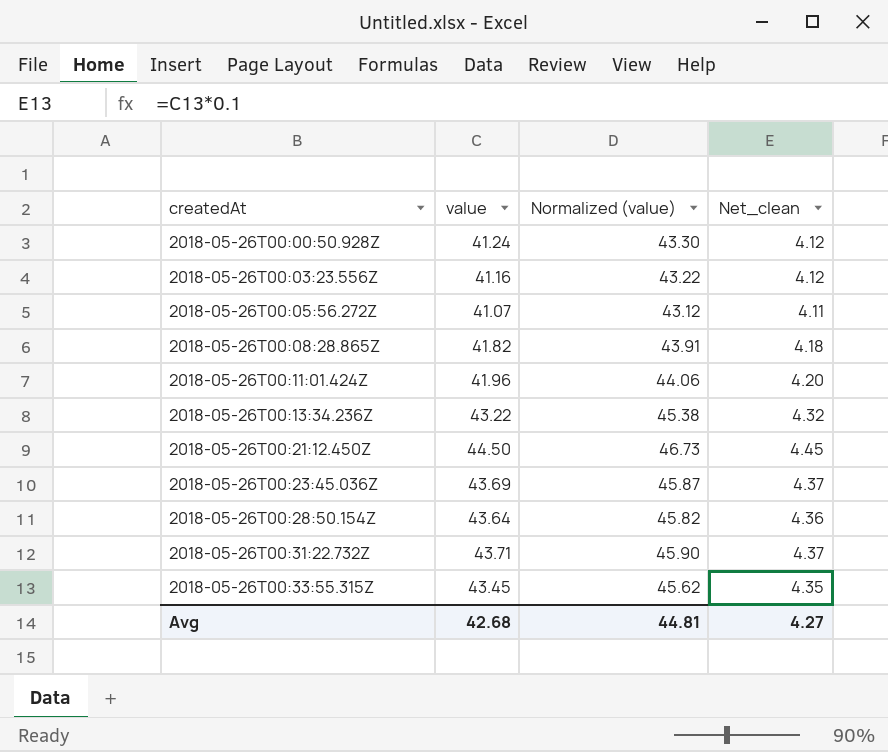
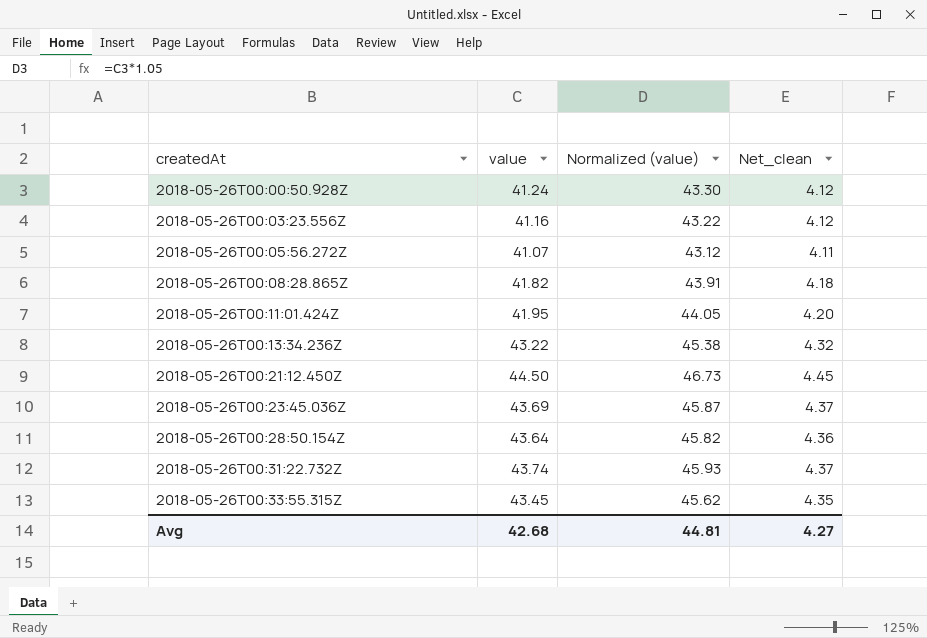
2018-05-26T00:11:01.424Z | value: 41.96 -> 41.95
2018-05-26T00:11:01.424Z | Normalized (value): 44.06 -> 44.05
2018-05-26T00:31:22.732Z | value: 43.71 -> 43.74
2018-05-26T00:31:22.732Z | Normalized (value): 45.90 -> 45.93

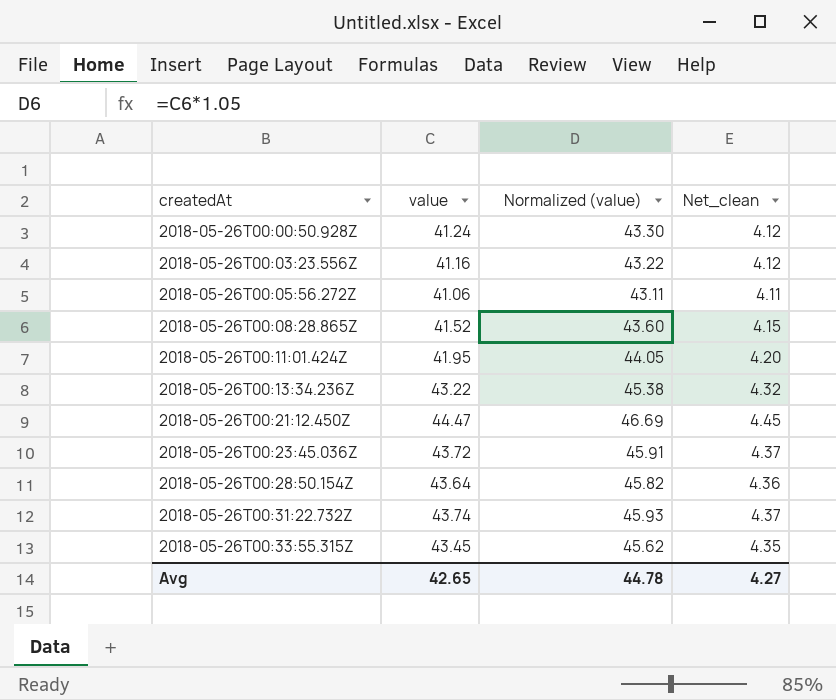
2018-05-26T00:05:56.272Z | value: 41.07 -> 41.06
2018-05-26T00:05:56.272Z | Normalized (value): 43.12 -> 43.11
2018-05-26T00:08:28.865Z | value: 41.82 -> 41.52
2018-05-26T00:08:28.865Z | Normalized (value): 43.91 -> 43.60
2018-05-26T00:08:28.865Z | Net_clean: 4.18 -> 4.15
2018-05-26T00:21:12.450Z | value: 44.50 -> 44.47
2018-05-26T00:21:12.450Z | Normalized (value): 46.73 -> 46.69
2018-05-26T00:23:45.036Z | value: 43.69 -> 43.72
2018-05-26T00:23:45.036Z | Normalized (value): 45.87 -> 45.91
Avg | value: 42.68 -> 42.65
Avg | Normalized (value): 44.81 -> 44.78

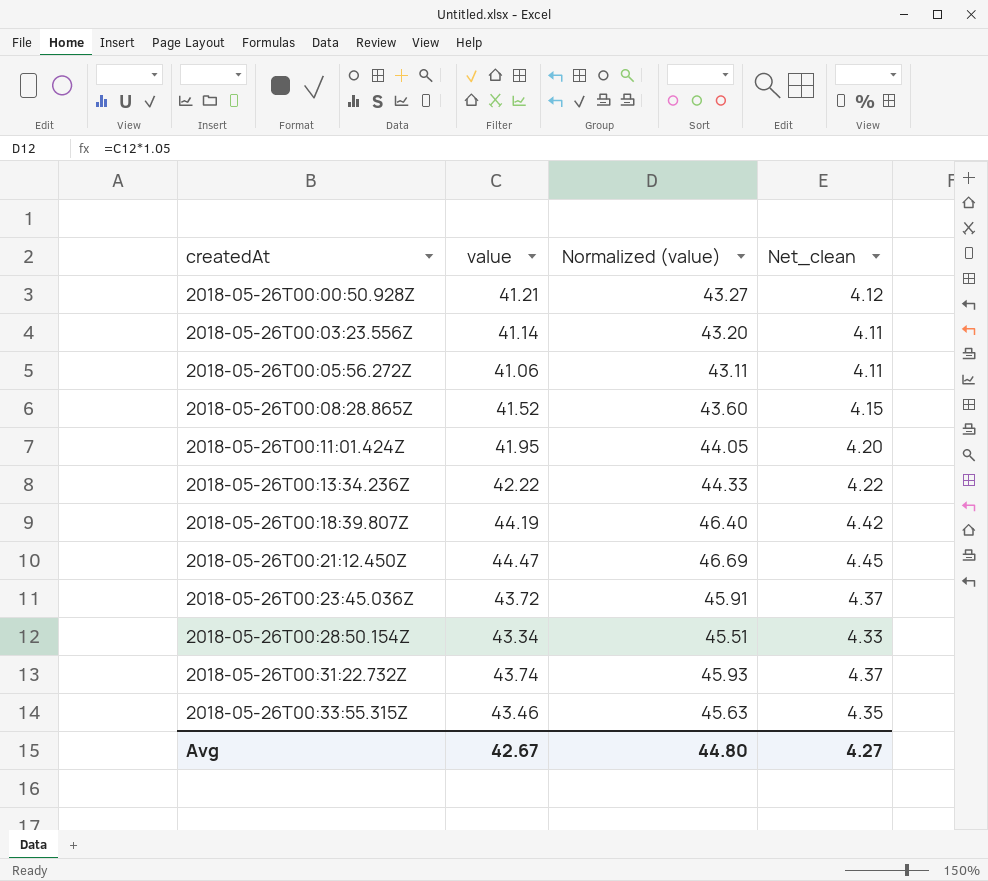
2018-05-26T00:00:50.928Z | value: 41.24 -> 41.21
2018-05-26T00:00:50.928Z | Normalized (value): 43.30 -> 43.27
2018-05-26T00:03:23.556Z | value: 41.16 -> 41.14
2018-05-26T00:03:23.556Z | Normalized (value): 43.22 -> 43.20
2018-05-26T00:03:23.556Z | Net_clean: 4.12 -> 4.11
2018-05-26T00:13:34.236Z | value: 43.22 -> 42.22
2018-05-26T00:13:34.236Z | Normalized (value): 45.38 -> 44.33
2018-05-26T00:13:34.236Z | Net_clean: 4.32 -> 4.22
row 2018-05-26T00:18:39.807Z: none -> 44.19 | 46.40 | 4.42
2018-05-26T00:28:50.154Z | value: 43.64 -> 43.34
2018-05-26T00:28:50.154Z | Normalized (value): 45.82 -> 45.51
2018-05-26T00:28:50.154Z | Net_clean: 4.36 -> 4.33
2018-05-26T00:33:55.315Z | value: 43.45 -> 43.46
2018-05-26T00:33:55.315Z | Normalized (value): 45.62 -> 45.63
Avg | value: 42.65 -> 42.67
Avg | Normalized (value): 44.78 -> 44.80

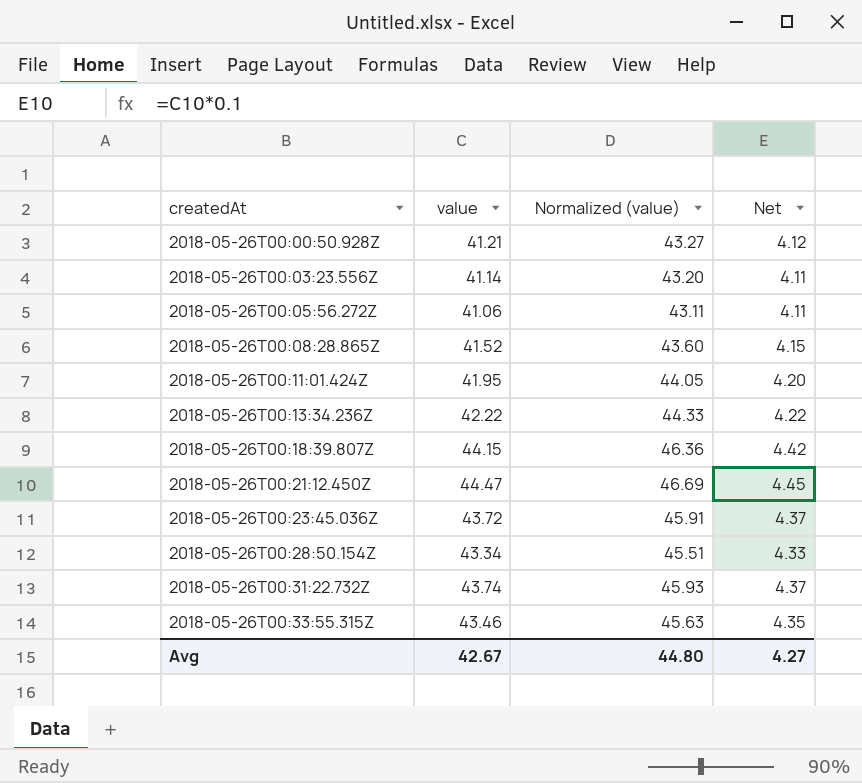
column name: Net_clean -> Net
2018-05-26T00:18:39.807Z | value: 44.19 -> 44.15
2018-05-26T00:18:39.807Z | Normalized (value): 46.40 -> 46.36

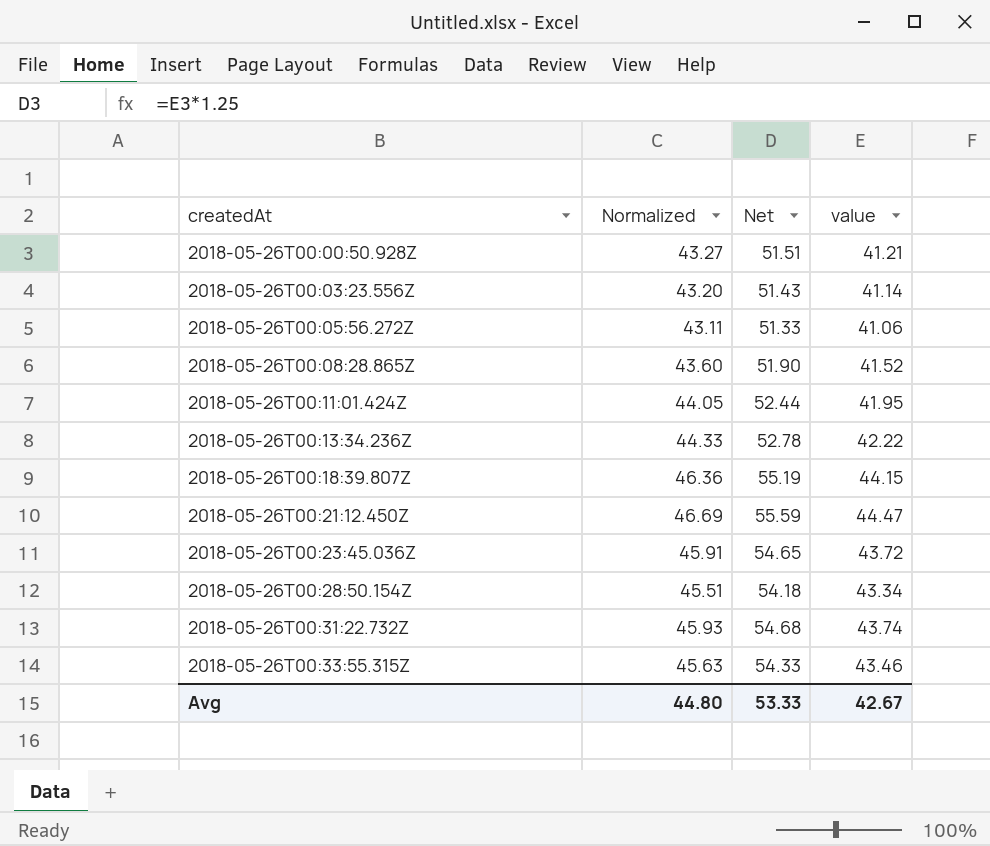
column name: Normalized (value) -> Normalized
column Net | formula: [value] * 0.1 -> [value] * 1.25
column value | position: 2 -> 4
Avg | Net: 4.27 -> 53.33

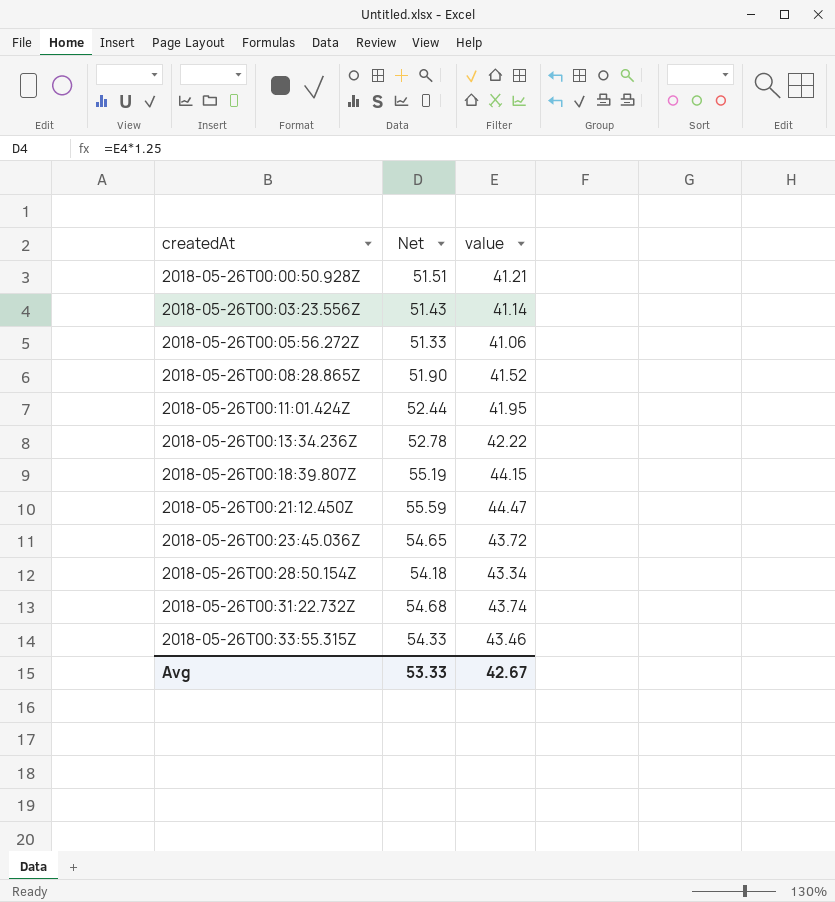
column Normalized | formula: [value] * 1.05 -> none

